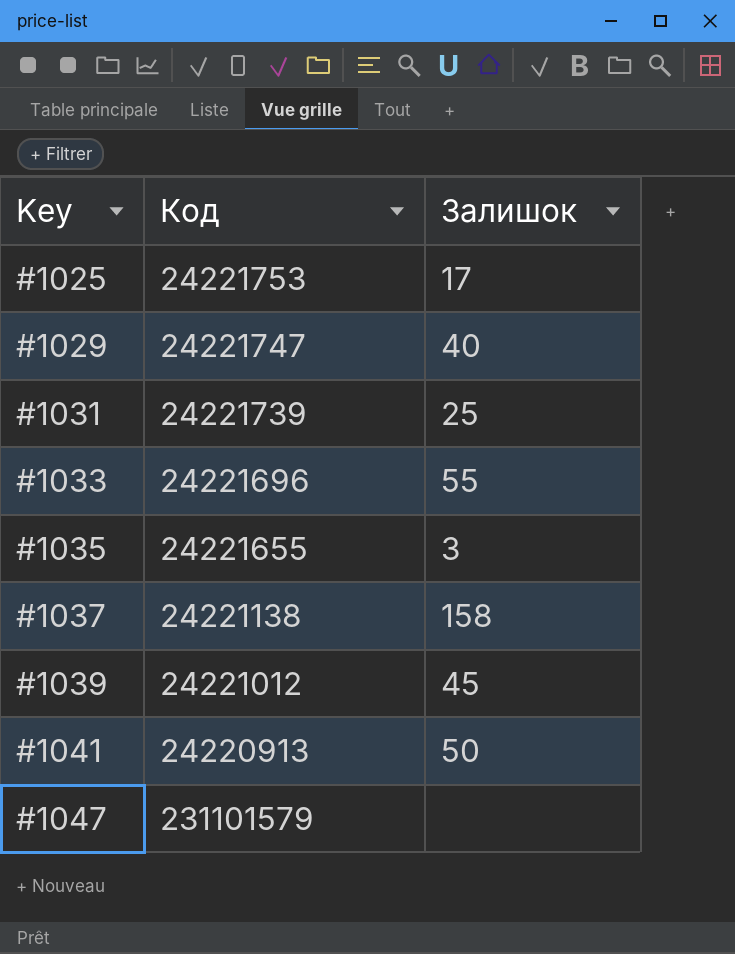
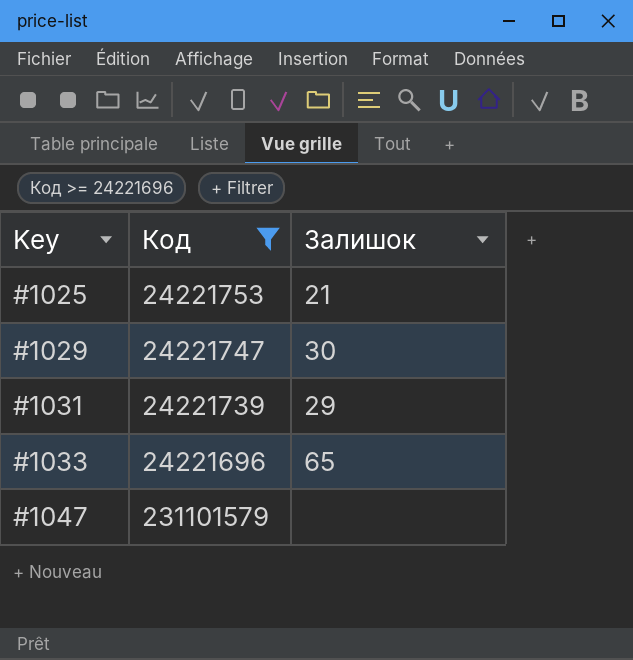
filter: none -> Код >= 24221696
#1025 | Залишок: 17 -> 21
#1029 | Залишок: 40 -> 30
#1031 | Залишок: 25 -> 29
#1033 | Залишок: 55 -> 65

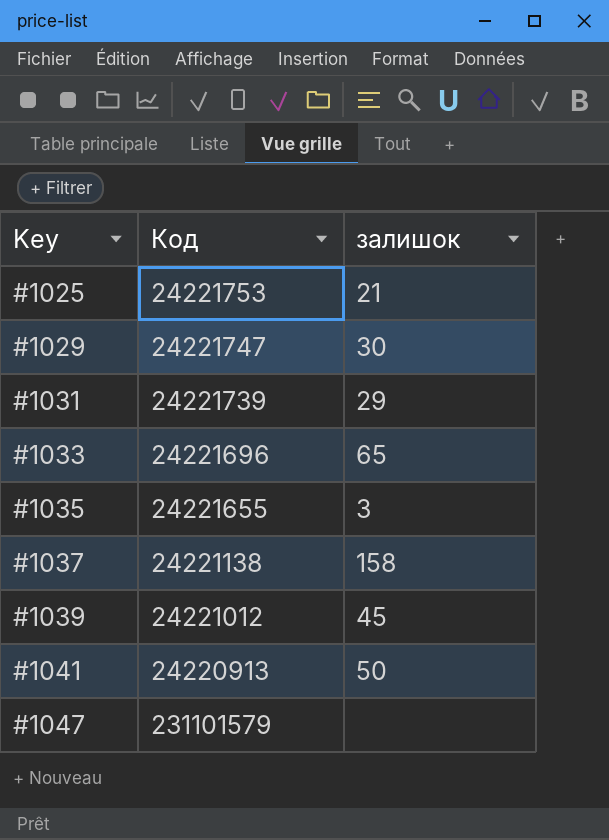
filter: Код >= 24221696 -> none
column name: Залишок -> залишок

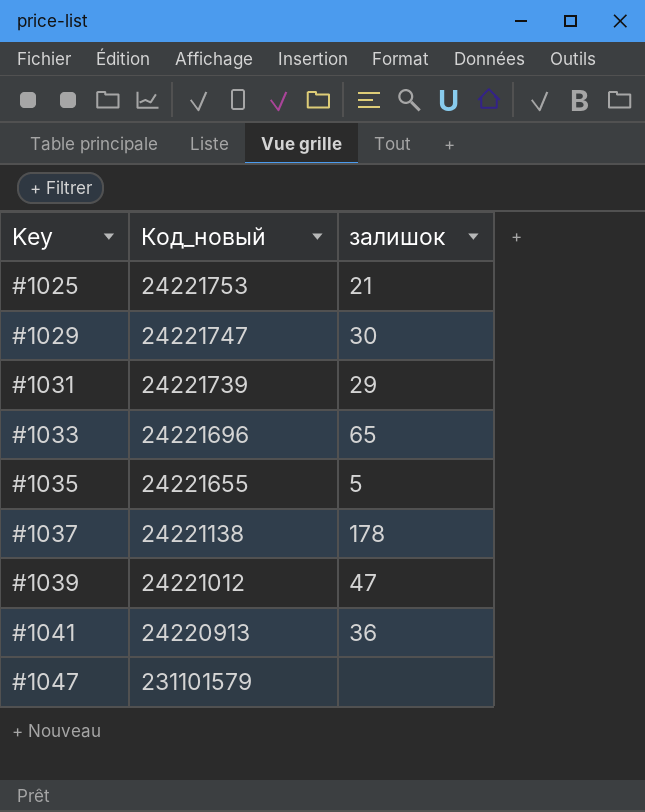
column name: Код -> Код_новый
#1035 | залишок: 3 -> 5
#1037 | залишок: 158 -> 178
#1039 | залишок: 45 -> 47
#1041 | залишок: 50 -> 36

